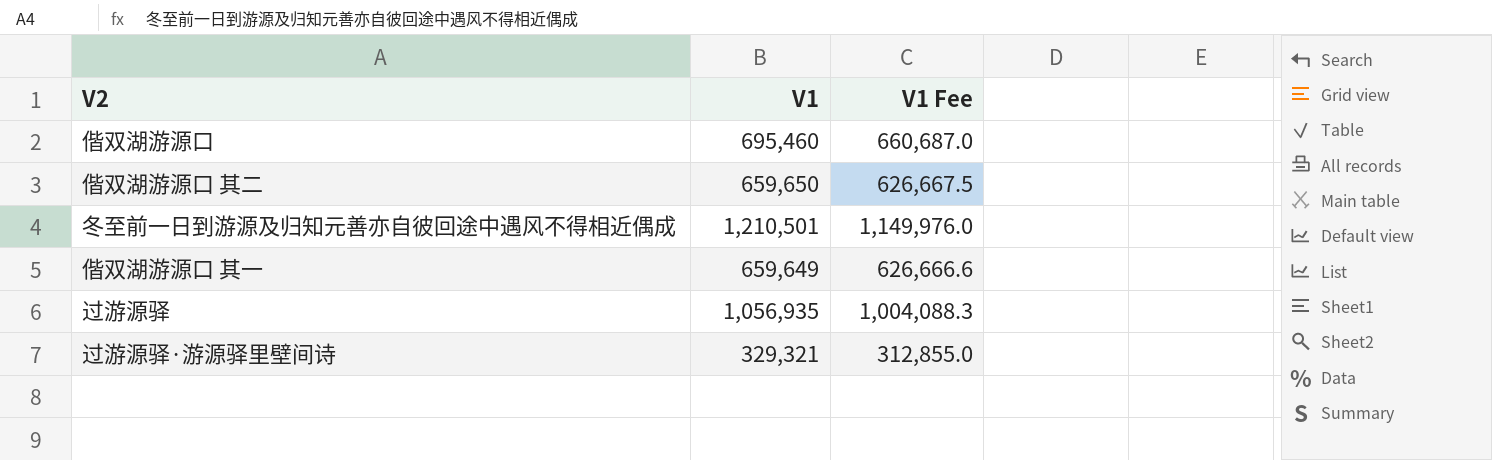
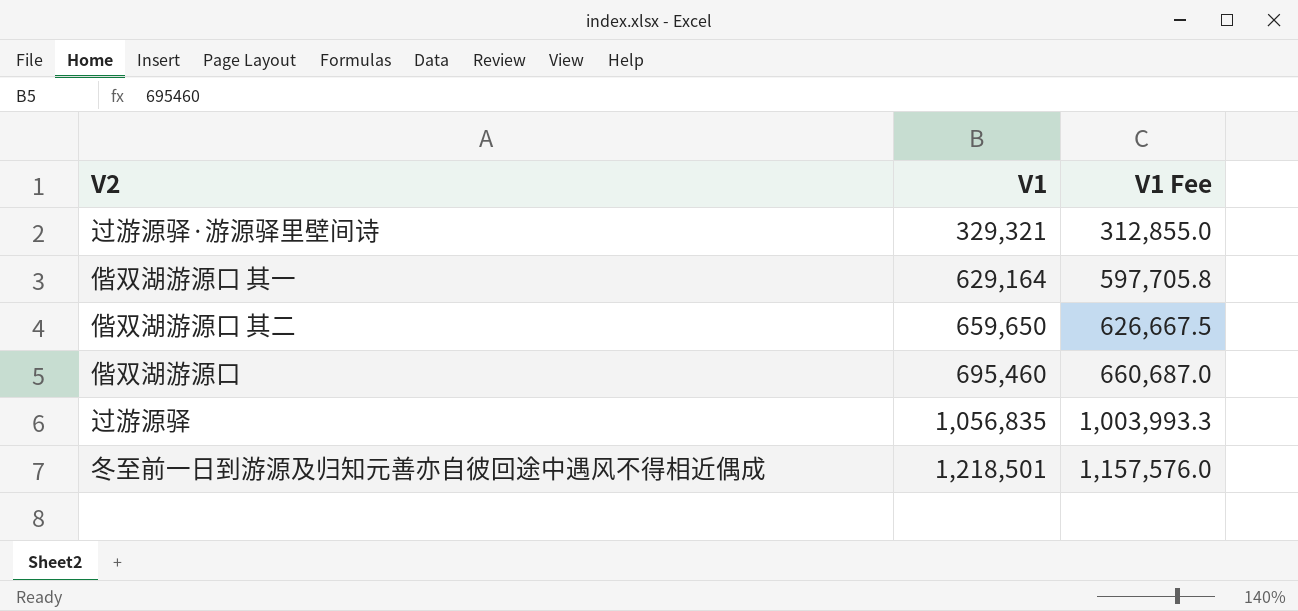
row order: none -> V1 ascending
偕双湖游源口 其一 | V1: 659,649 -> 629,164
偕双湖游源口 其一 | V1 Fee: 626,666.6 -> 597,705.8
过游源驿 | V1: 1,056,935 -> 1,056,835
过游源驿 | V1 Fee: 1,004,088.3 -> 1,003,993.3
冬至前一日到游源及归知元善亦自彼回途中遇风不得相近偶成 | V1: 1,210,501 -> 1,218,501
冬至前一日到游源及归知元善亦自彼回途中遇风不得相近偶成 | V1 Fee: 1,149,976.0 -> 1,157,576.0

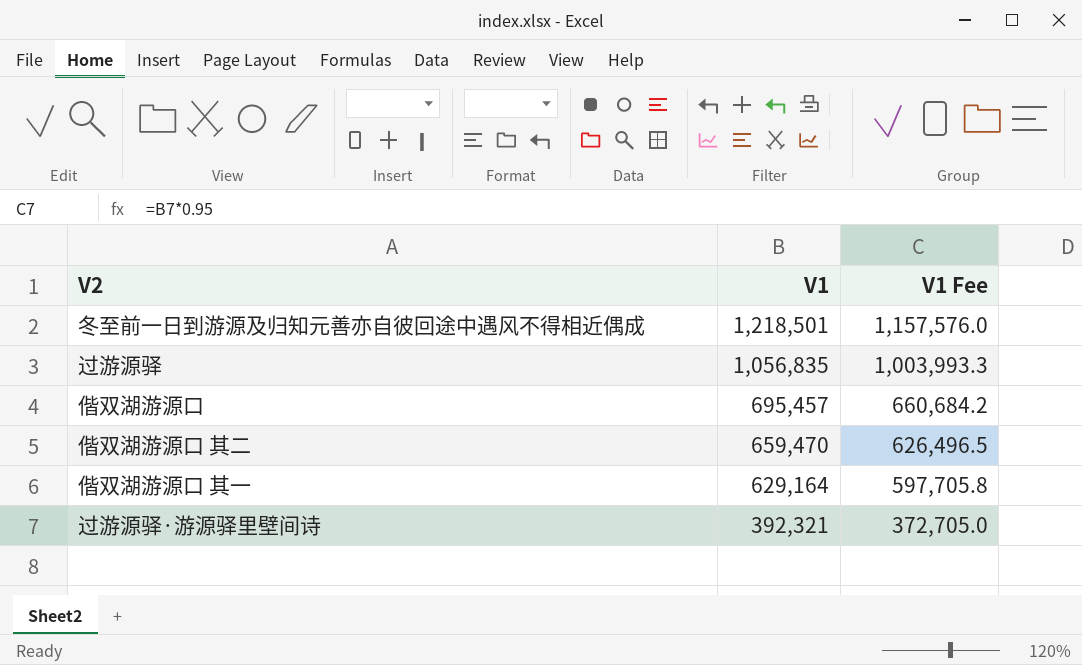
row order: V1 ascending -> V1 descending
偕双湖游源口 | V1: 695,460 -> 695,457
偕双湖游源口 | V1 Fee: 660,687.0 -> 660,684.2
偕双湖游源口 其二 | V1: 659,650 -> 659,470
偕双湖游源口 其二 | V1 Fee: 626,667.5 -> 626,496.5
过游源驿·游源驿里壁间诗 | V1: 329,321 -> 392,321
过游源驿·游源驿里壁间诗 | V1 Fee: 312,855.0 -> 372,705.0

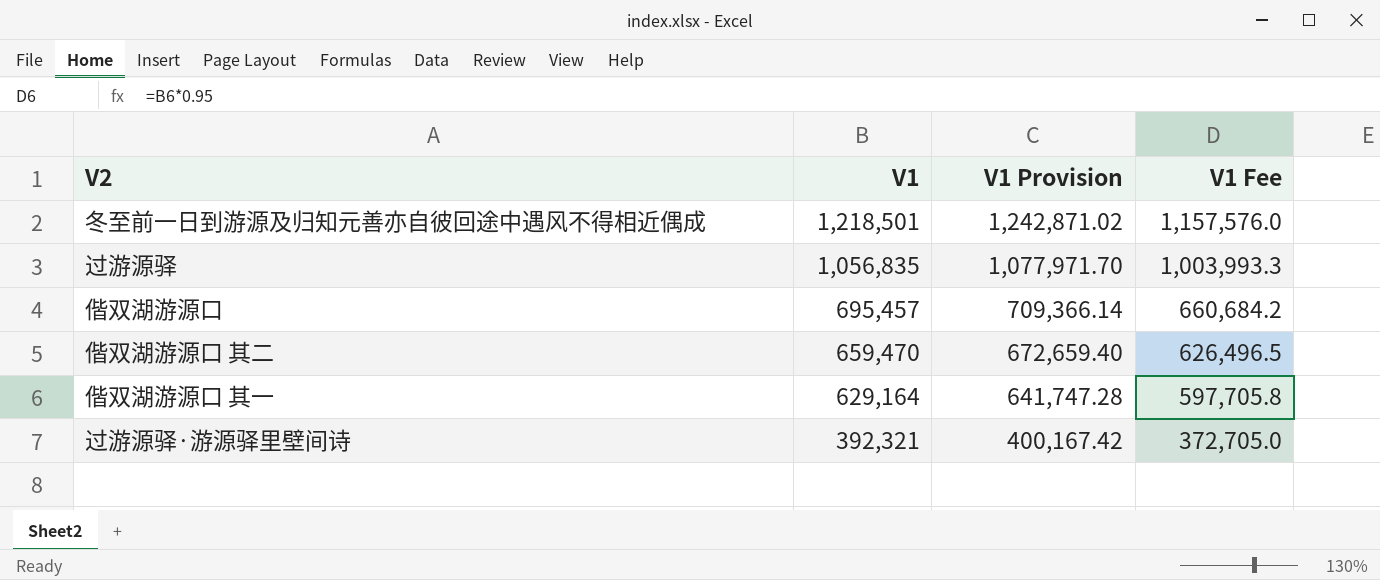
column V1 Provision | formula: none -> [V1] * 1.02

